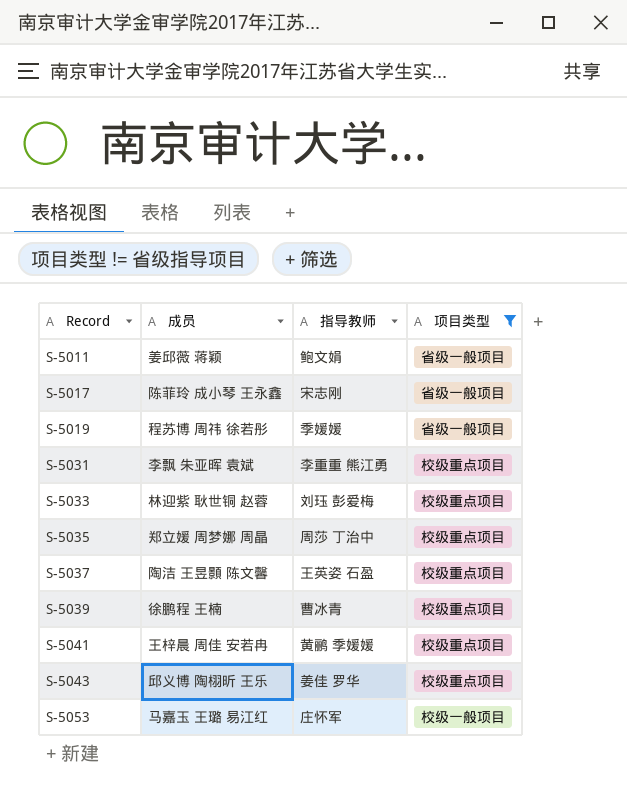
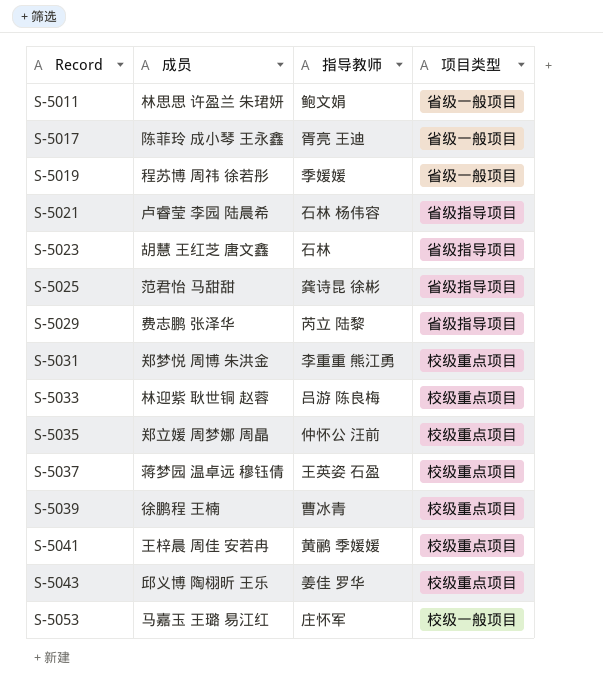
filter: 项目类型 != 省级指导项目 -> none
S-5011 | 成员: 姜邱薇 蒋颖 -> 林思思 许盈兰 朱珺妍
S-5017 | 指导教师: 宋志刚 -> 胥亮 王迪
S-5031 | 成员: 李飘 朱亚晖 袁斌 -> 郑梦悦 周博 朱洪金
S-5033 | 指导教师: 刘珏 彭爱梅 -> 吕游 陈良梅
S-5035 | 指导教师: 周莎 丁治中 -> 仲怀公 汪前
S-5037 | 成员: 陶洁 王昱顥 陈文馨 -> 蒋梦园 温卓远 穆钰倩

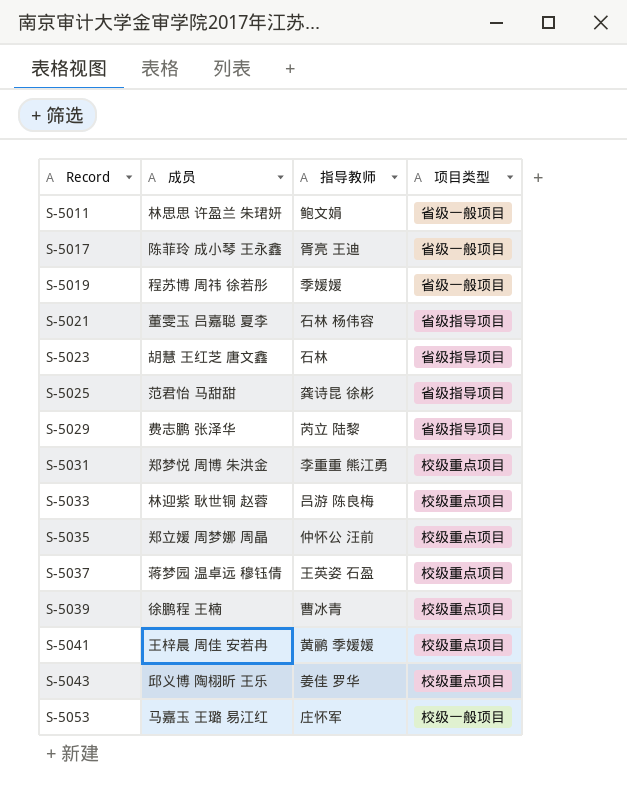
S-5021 | 成员: 卢睿莹 李园 陆晨希 -> 董雯玉 吕嘉聪 夏李

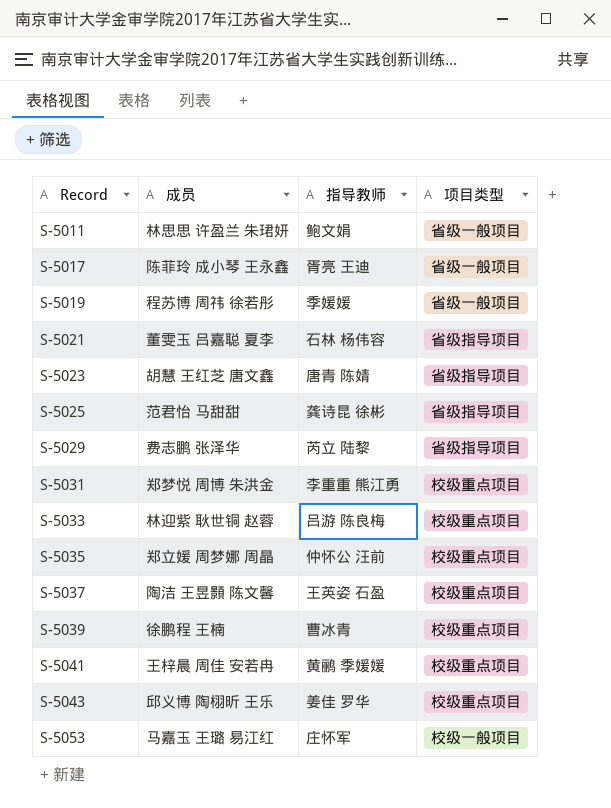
S-5023 | 指导教师: 石林 -> 唐青 陈婧
S-5037 | 成员: 蒋梦园 温卓远 穆钰倩 -> 陶洁 王昱顥 陈文馨

